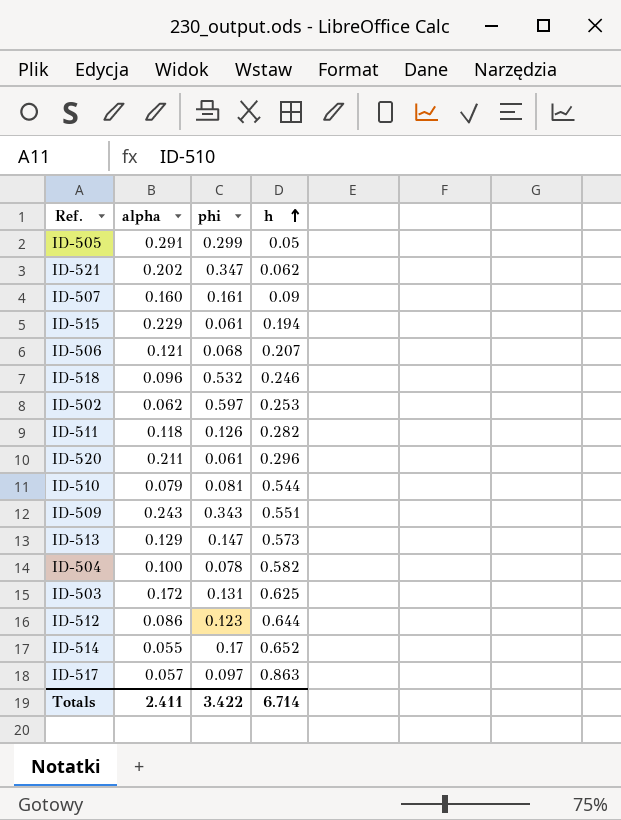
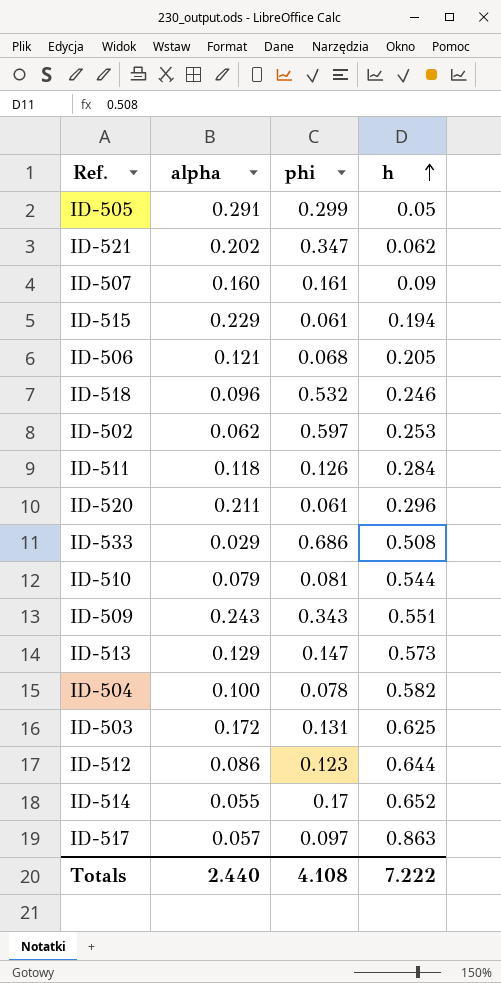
ID-506 | h: 0.207 -> 0.205
ID-511 | h: 0.282 -> 0.284
row ID-533: none -> 0.029 | 0.686 | 0.508
Totals | alpha: 2.411 -> 2.440
Totals | phi: 3.422 -> 4.108
Totals | h: 6.714 -> 7.222

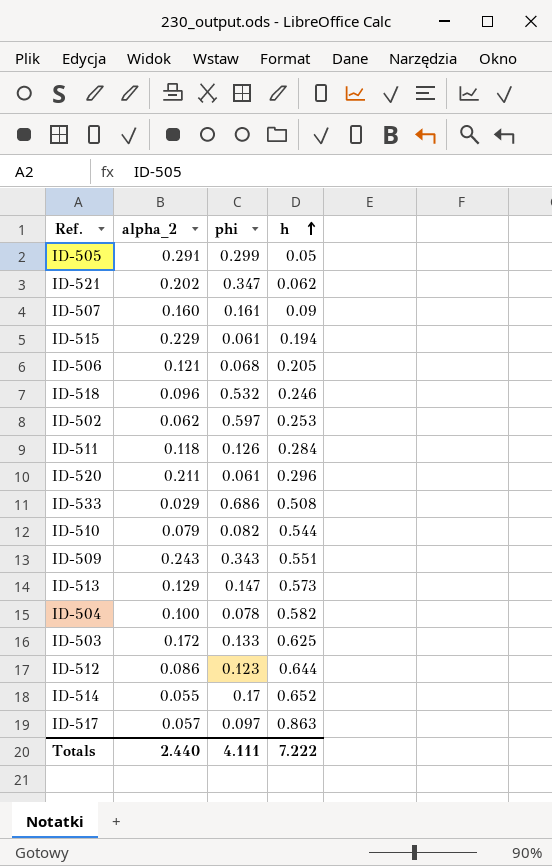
column name: alpha -> alpha_2
ID-510 | phi: 0.081 -> 0.082
ID-503 | phi: 0.131 -> 0.133
Totals | phi: 4.108 -> 4.111

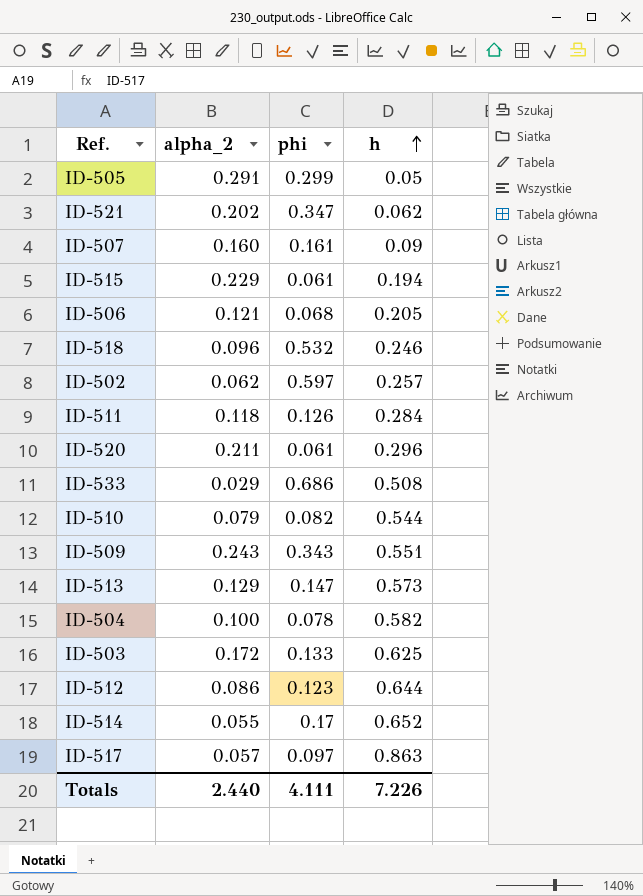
ID-502 | h: 0.253 -> 0.257
Totals | h: 7.222 -> 7.226

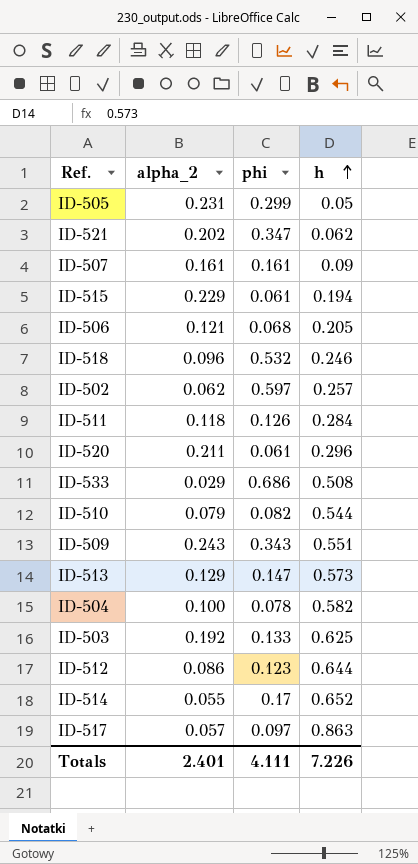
ID-505 | alpha_2: 0.291 -> 0.231
ID-507 | alpha_2: 0.160 -> 0.161
ID-503 | alpha_2: 0.172 -> 0.192
Totals | alpha_2: 2.440 -> 2.401

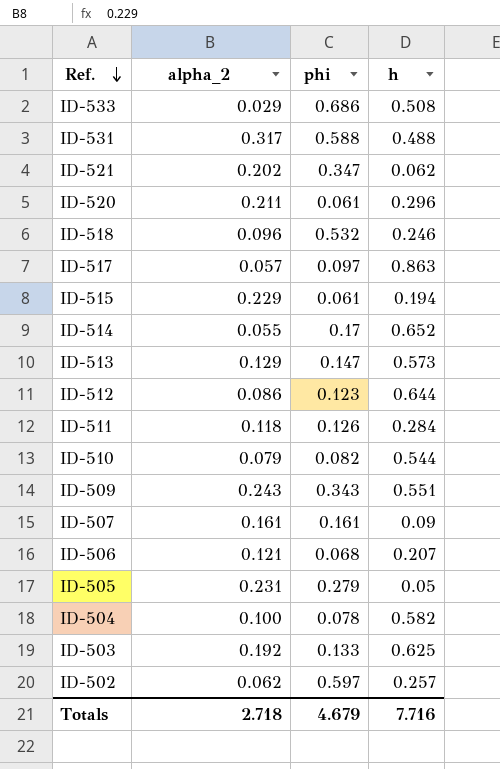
row order: h ascending -> Ref. descending
row ID-531: none -> 0.317 | 0.588 | 0.488
ID-506 | h: 0.205 -> 0.207
ID-505 | phi: 0.299 -> 0.279
Totals | alpha_2: 2.401 -> 2.718
Totals | phi: 4.111 -> 4.679
Totals | h: 7.226 -> 7.716

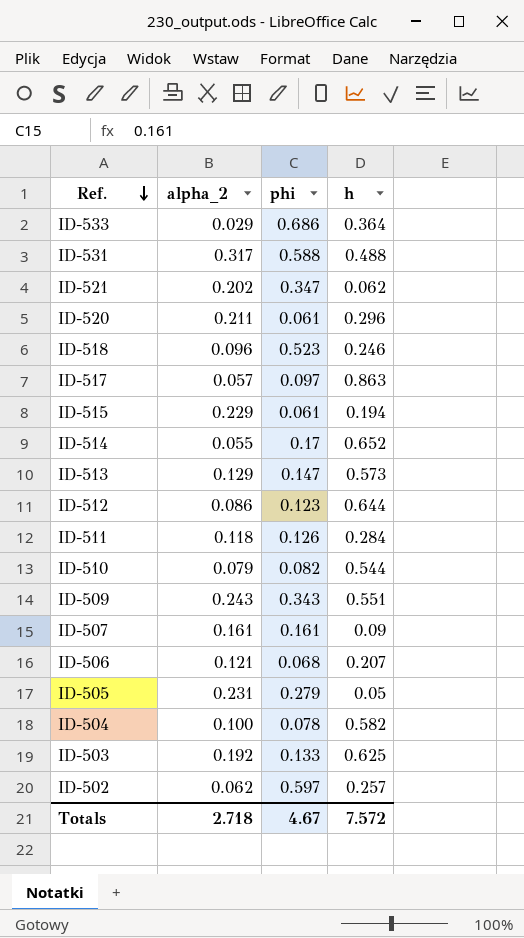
ID-533 | h: 0.508 -> 0.364
ID-518 | phi: 0.532 -> 0.523
Totals | phi: 4.679 -> 4.67
Totals | h: 7.716 -> 7.572

